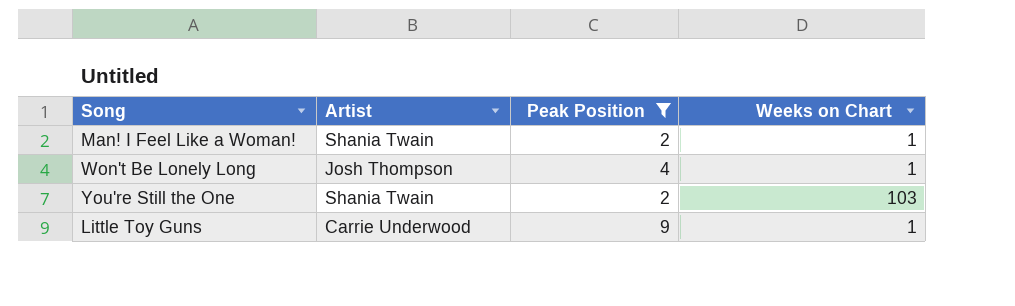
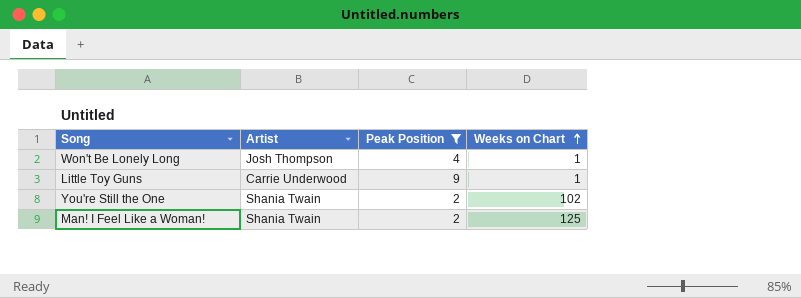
row order: none -> Weeks on Chart ascending
You're Still the One | Weeks on Chart: 103 -> 102
Man! I Feel Like a Woman! | Weeks on Chart: 1 -> 125

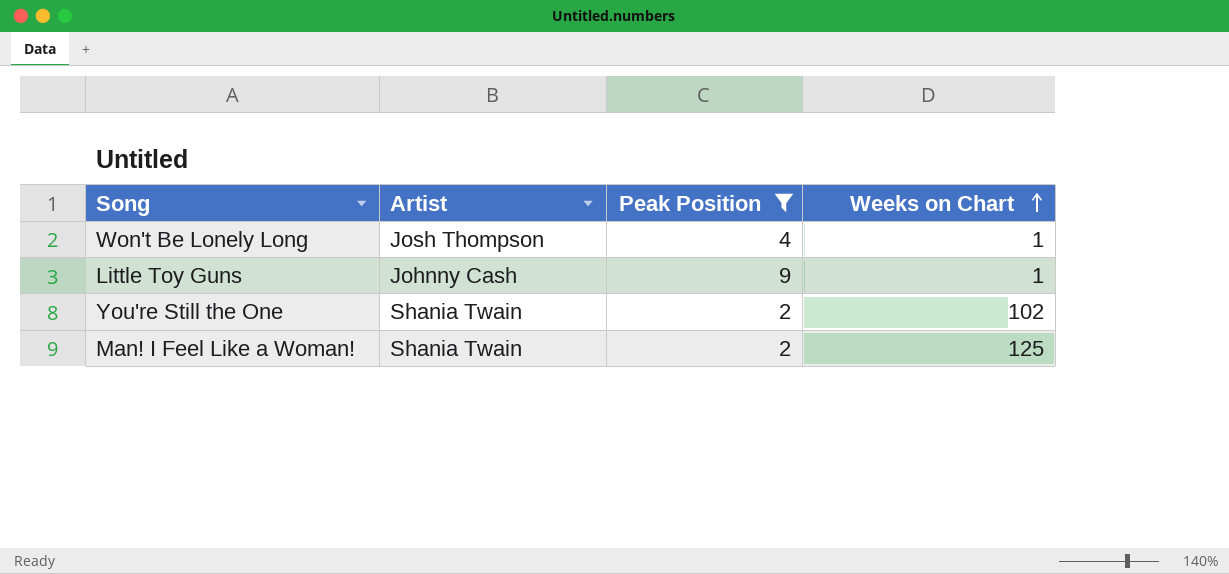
Little Toy Guns | Artist: Carrie Underwood -> Johnny Cash

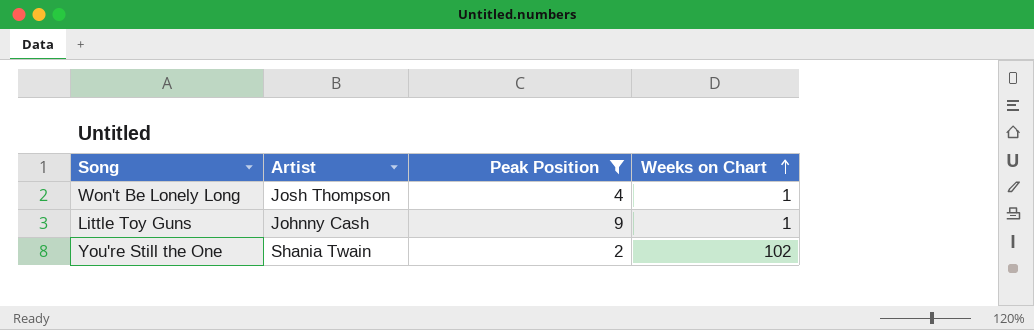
row Man! I Feel Like a Woman!: Shania Twain | 2 | 125 -> none

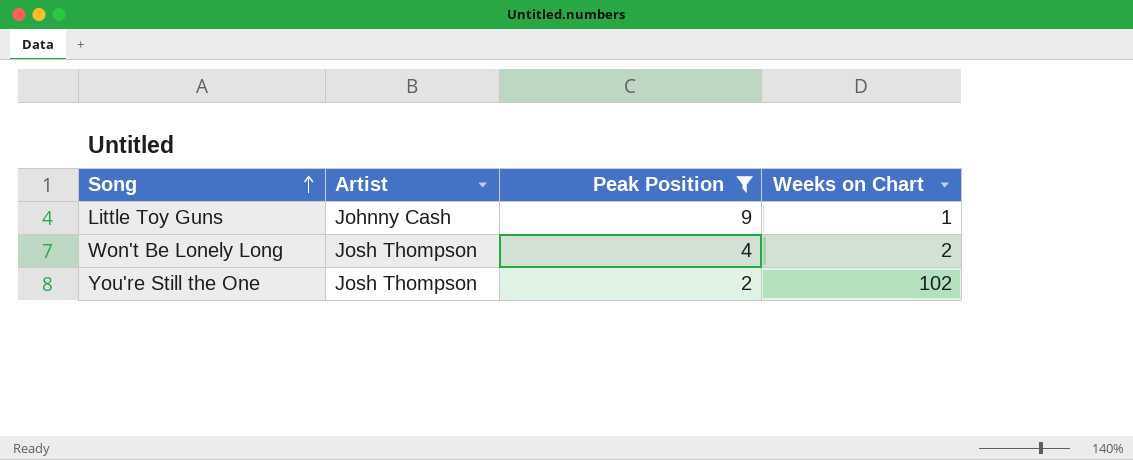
row order: Weeks on Chart ascending -> Song ascending
Won't Be Lonely Long | Weeks on Chart: 1 -> 2
You're Still the One | Artist: Shania Twain -> Josh Thompson

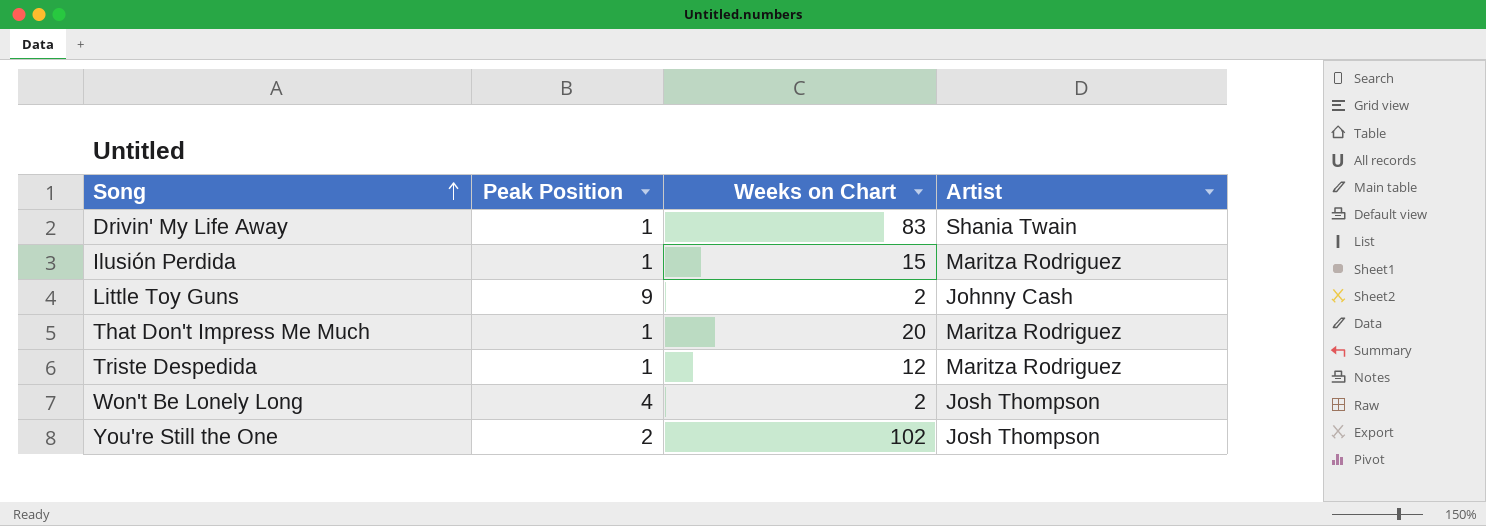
filter: Peak Position != 1 -> none
column Artist | position: 2 -> 4
Little Toy Guns | Weeks on Chart: 1 -> 2

